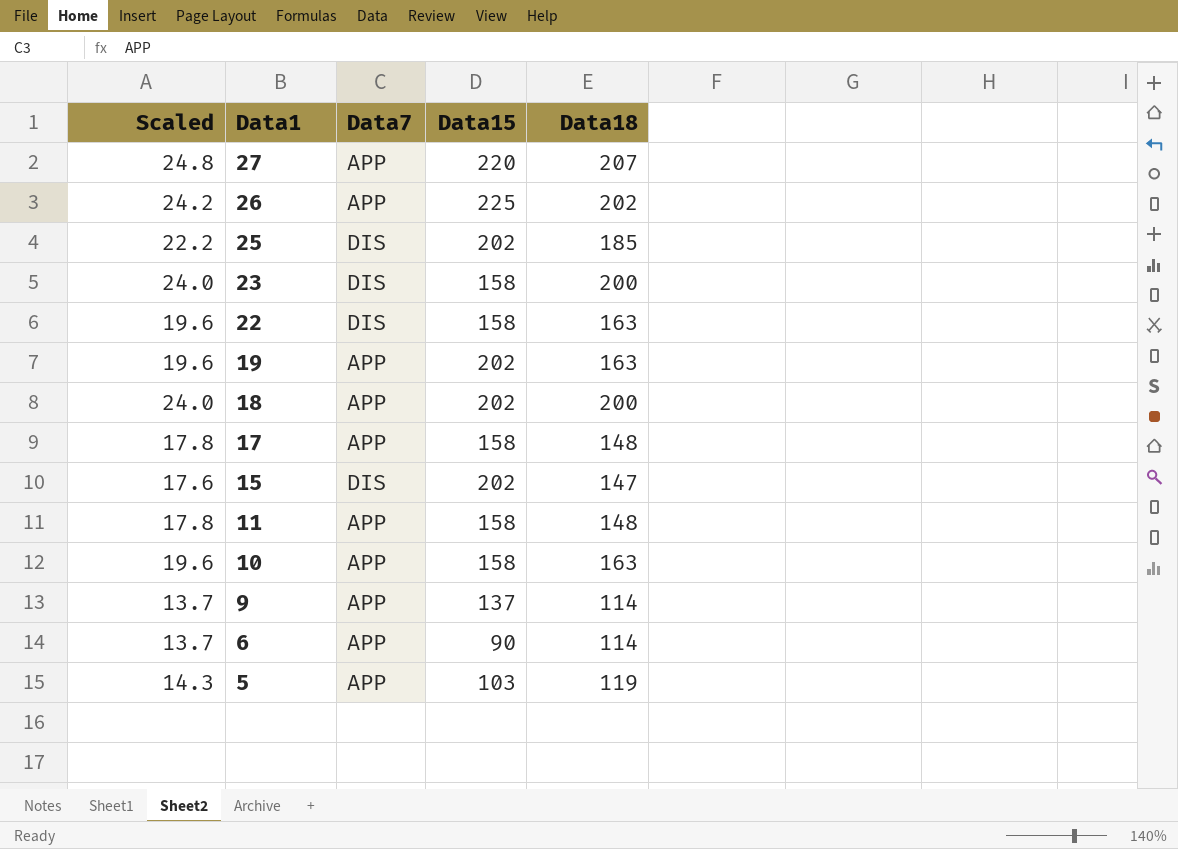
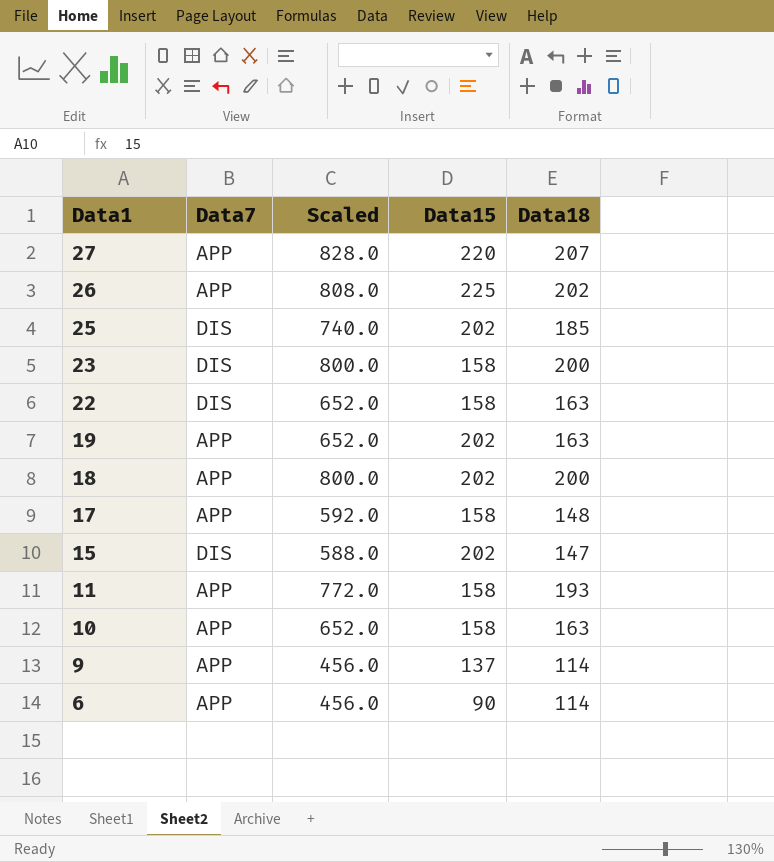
column Scaled | formula: [Data18] * 0.12 -> [Data18] * 4
column Scaled | position: 1 -> 3
row 5: 14.3 | APP | 103 | 119 -> none
11 | Data18: 148 -> 193

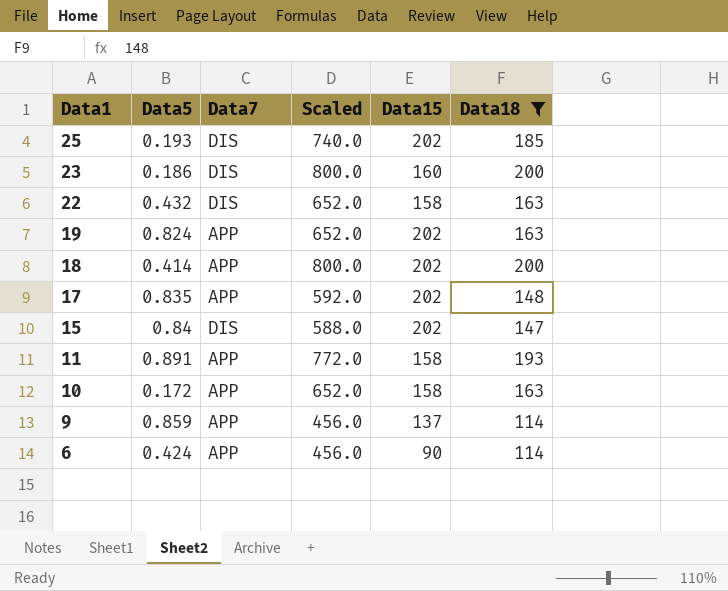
filter: none -> Data18 <= 200
column Data5 | position: none -> 2
23 | Data15: 158 -> 160
17 | Data15: 158 -> 202

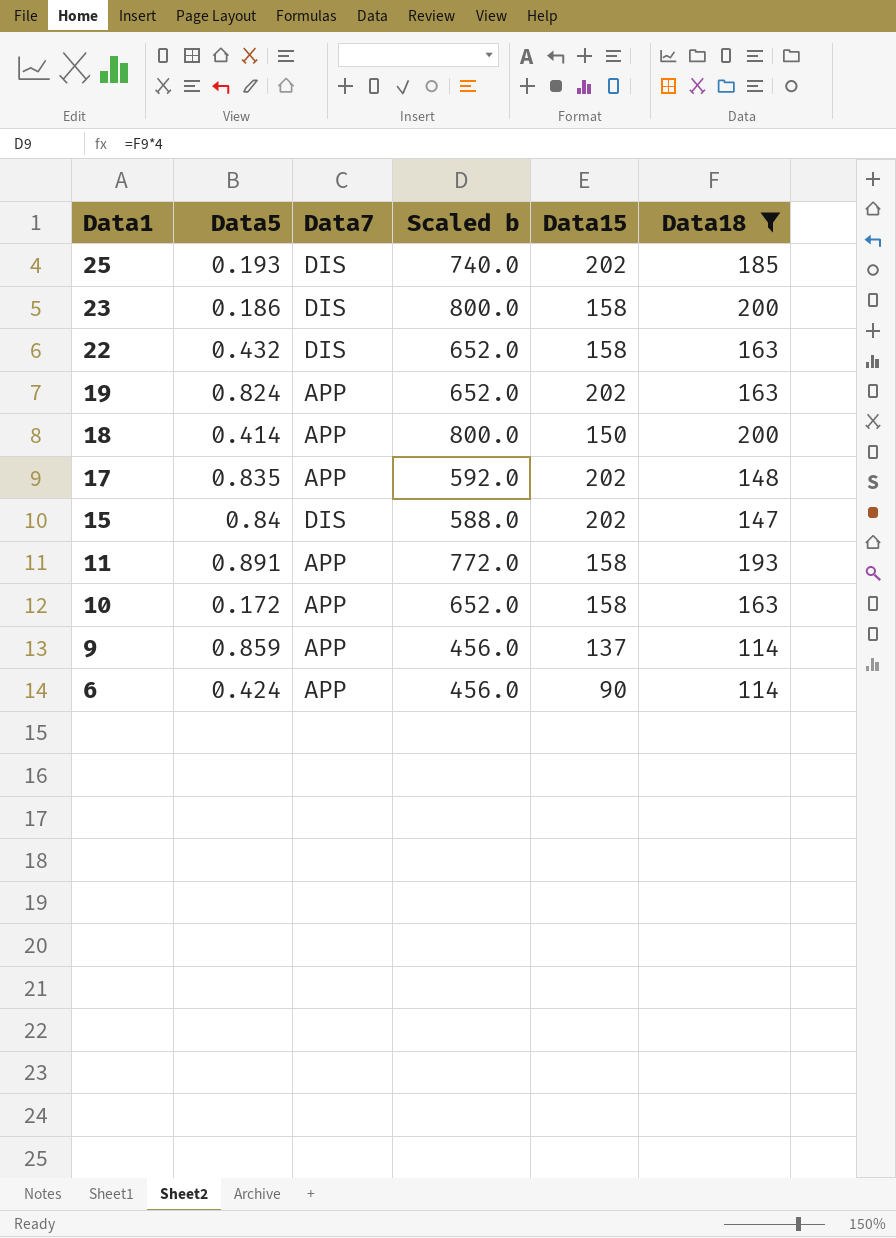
column name: Scaled -> Scaled b
23 | Data15: 160 -> 158
18 | Data15: 202 -> 150

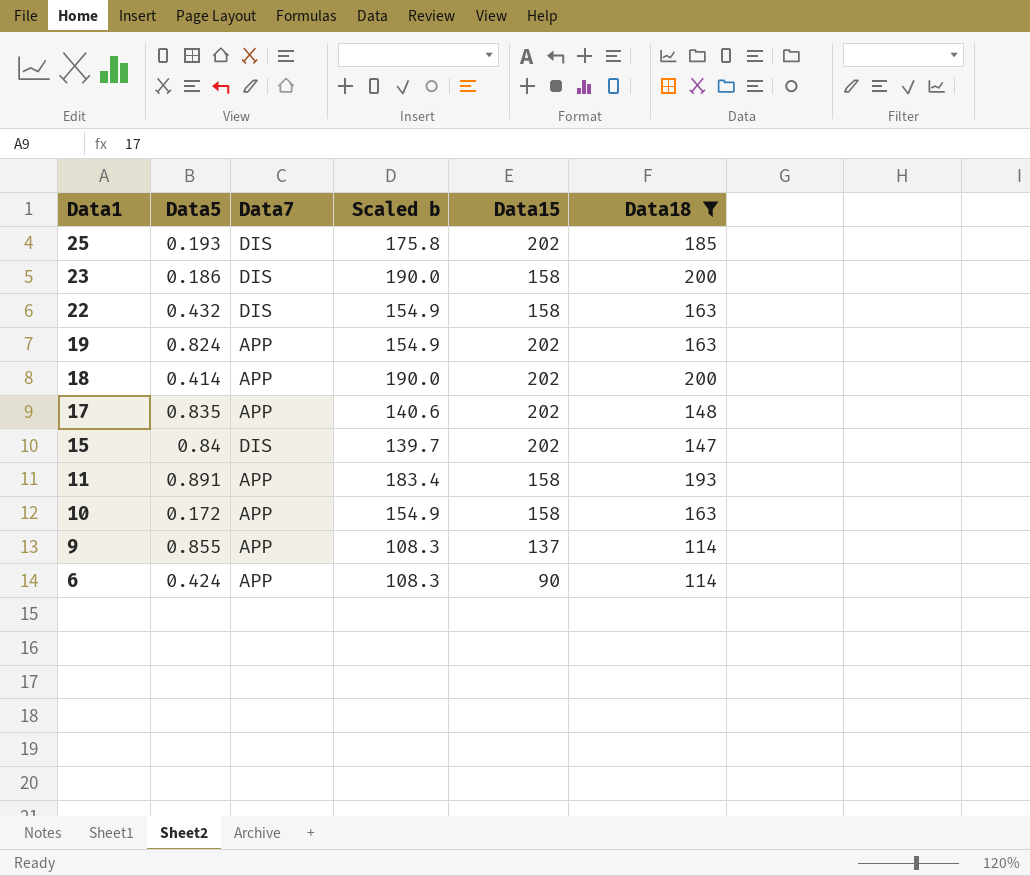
column Scaled b | formula: [Data18] * 4 -> [Data18] * 0.95
18 | Data15: 150 -> 202
9 | Data5: 0.859 -> 0.855

